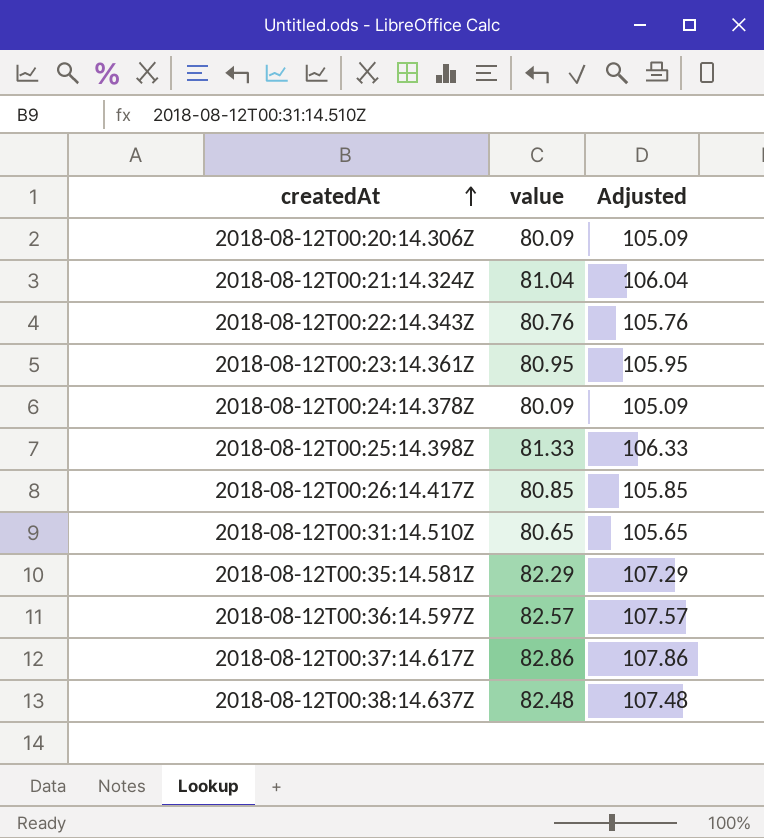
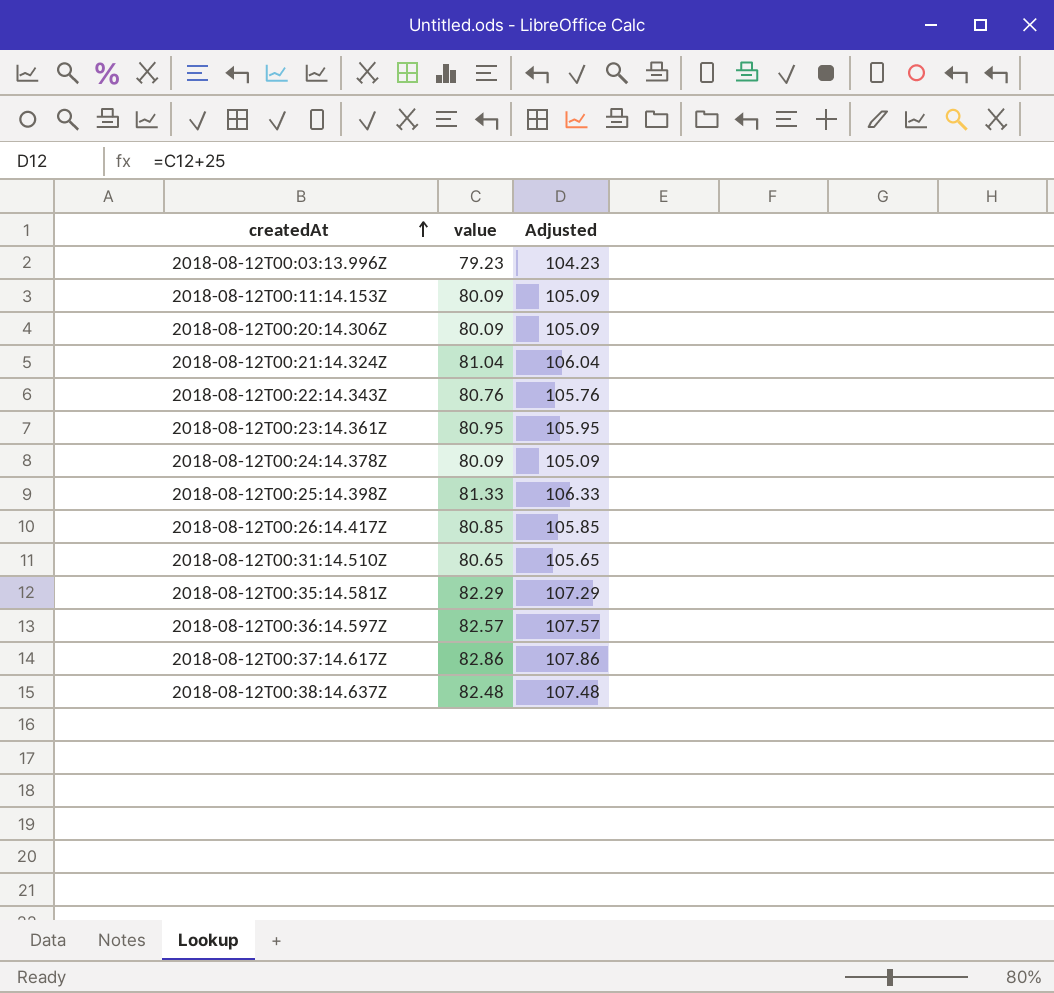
row 2018-08-12T00:03:13.996Z: none -> 79.23 | 104.23
row 2018-08-12T00:11:14.153Z: none -> 80.09 | 105.09

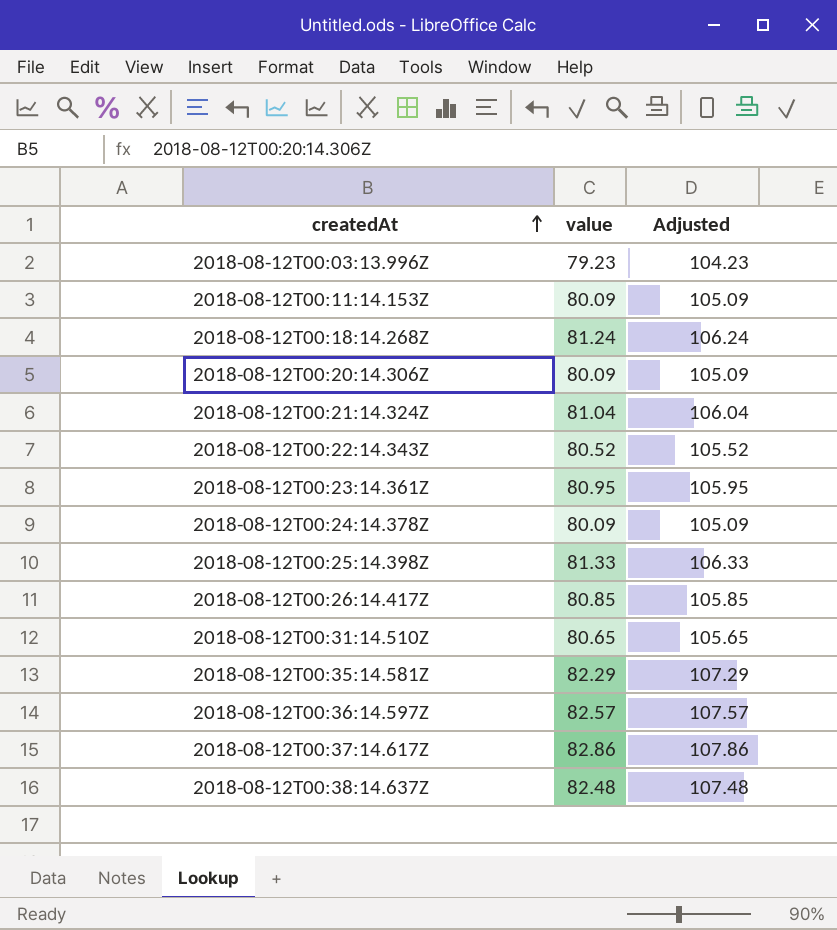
row 2018-08-12T00:18:14.268Z: none -> 81.24 | 106.24
2018-08-12T00:22:14.343Z | value: 80.76 -> 80.52
2018-08-12T00:22:14.343Z | Adjusted: 105.76 -> 105.52

